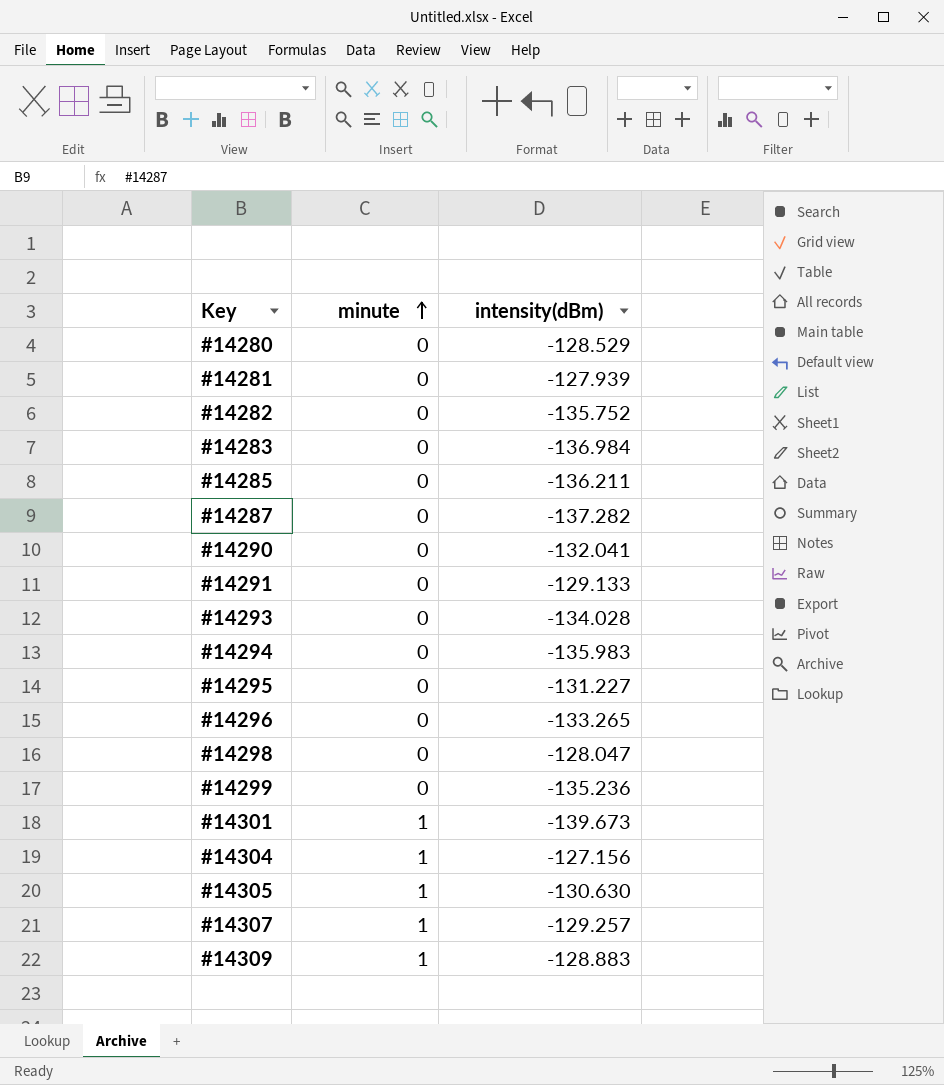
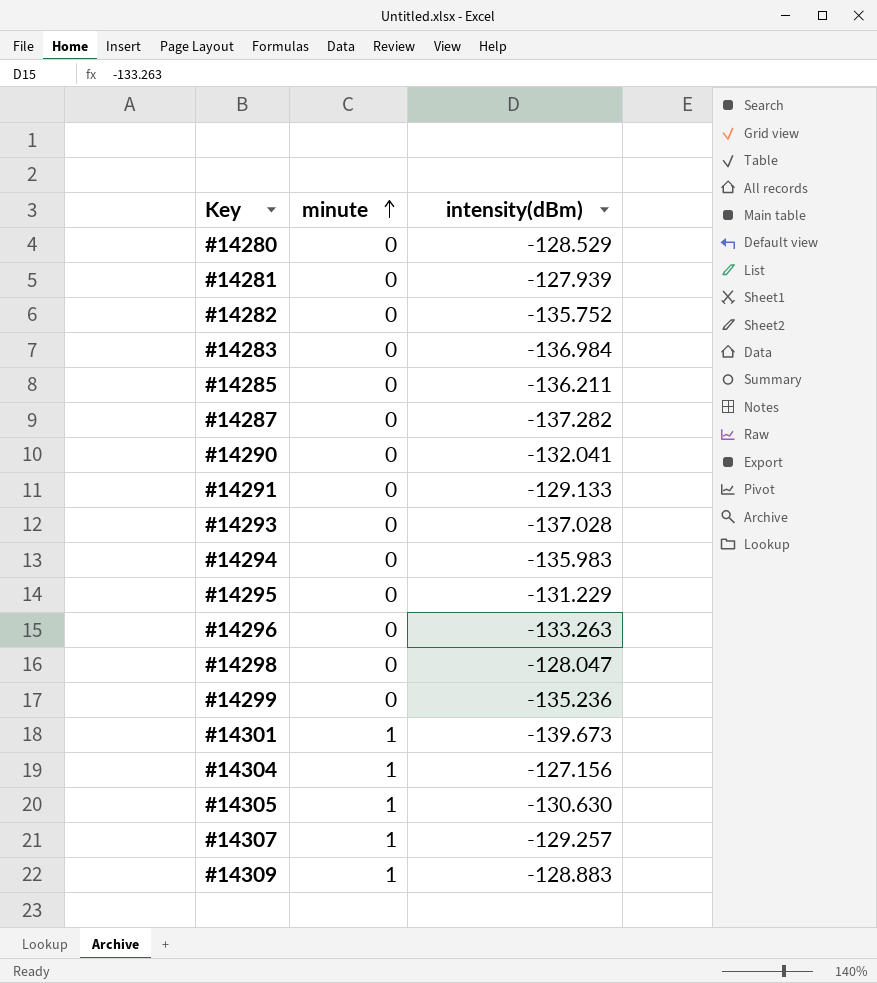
#14293 | intensity(dBm): -134.028 -> -137.028
#14295 | intensity(dBm): -131.227 -> -131.229
#14296 | intensity(dBm): -133.265 -> -133.263

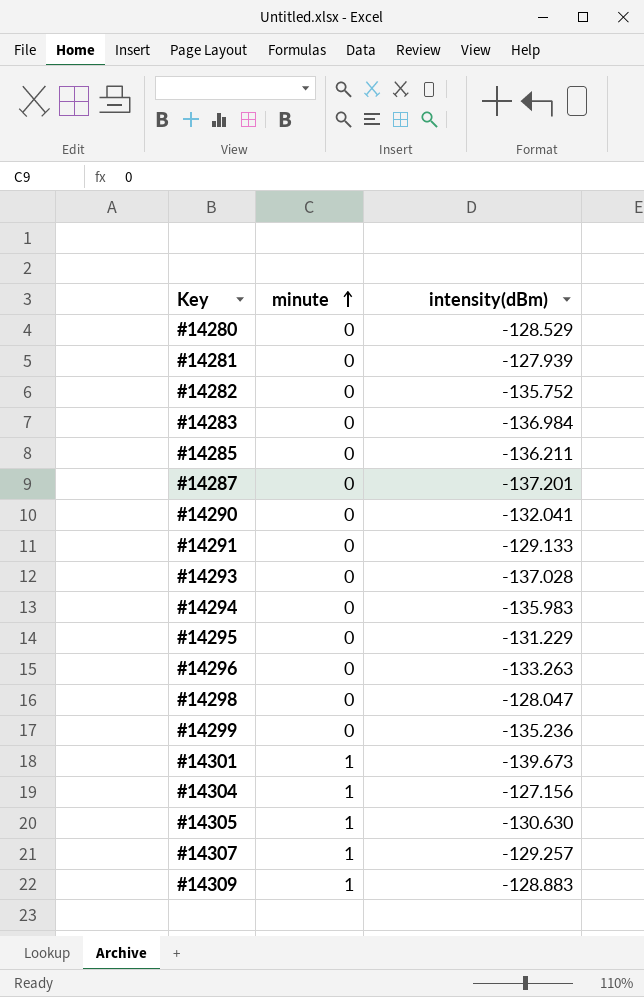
#14287 | intensity(dBm): -137.282 -> -137.201

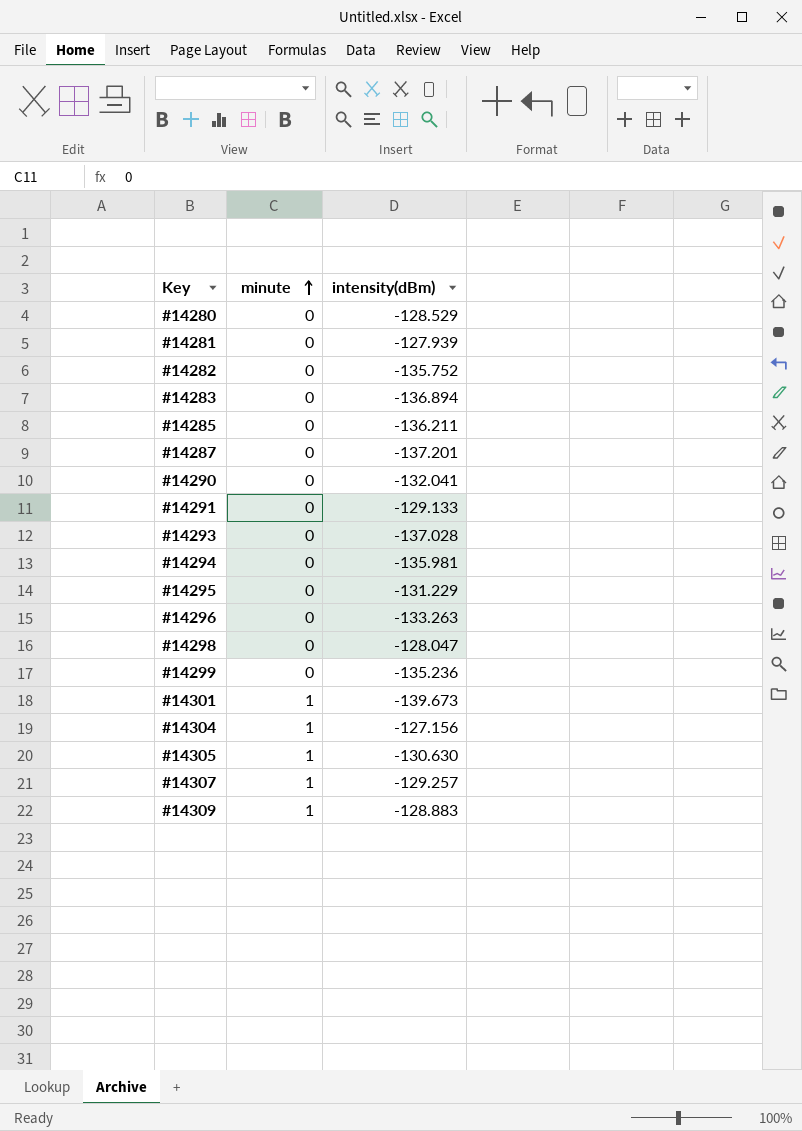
#14283 | intensity(dBm): -136.984 -> -136.894
#14294 | intensity(dBm): -135.983 -> -135.981

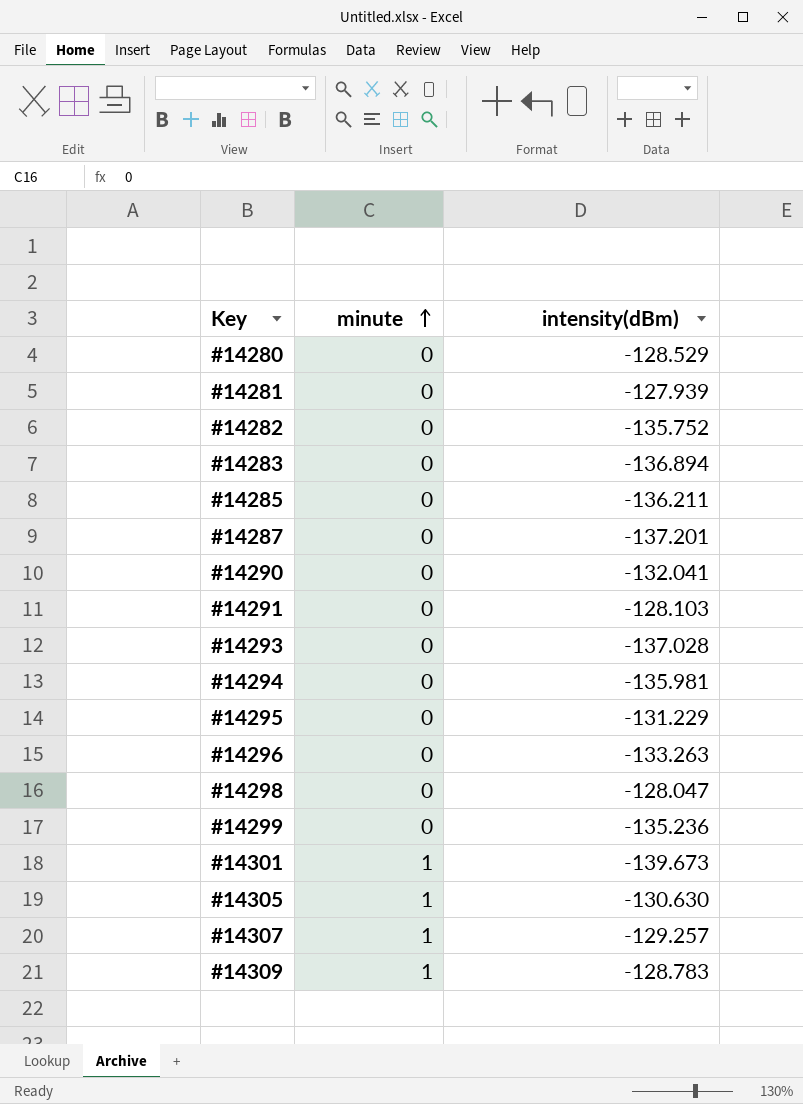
row #14304: 1 | -127.156 -> none
#14291 | intensity(dBm): -129.133 -> -128.103
#14309 | intensity(dBm): -128.883 -> -128.783

